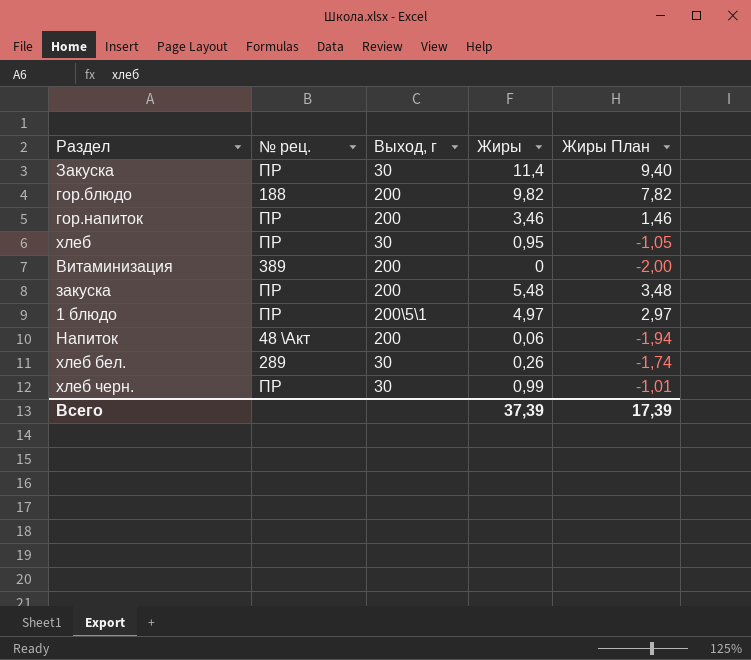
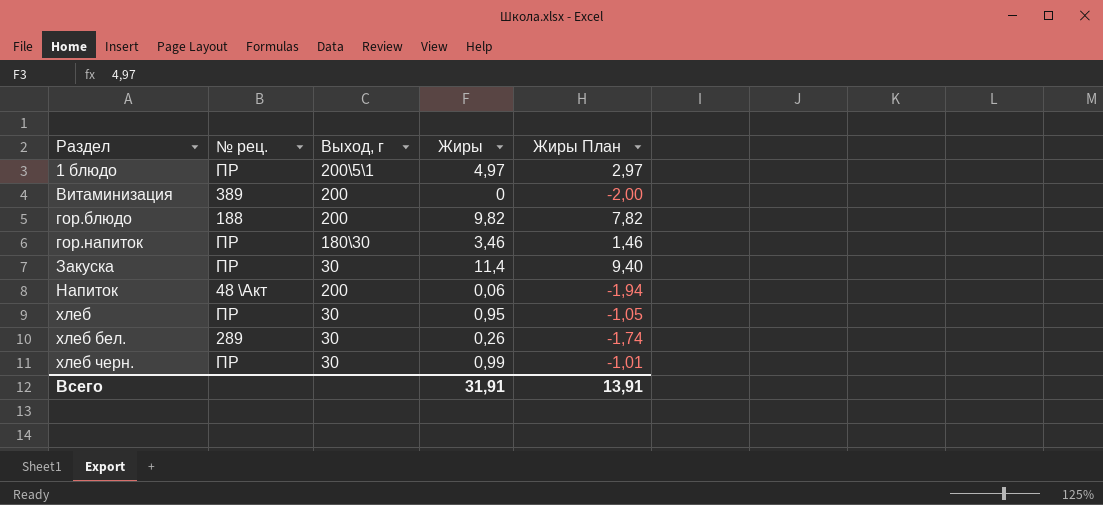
row order: none -> Раздел ascending
row закуска: ПР | 200 | 5,48 | 3,48 -> none
гор.напиток | Выход, г: 200 -> 180\30
Всего | Жиры: 37,39 -> 31,91
Всего | Жиры План: 17,39 -> 13,91

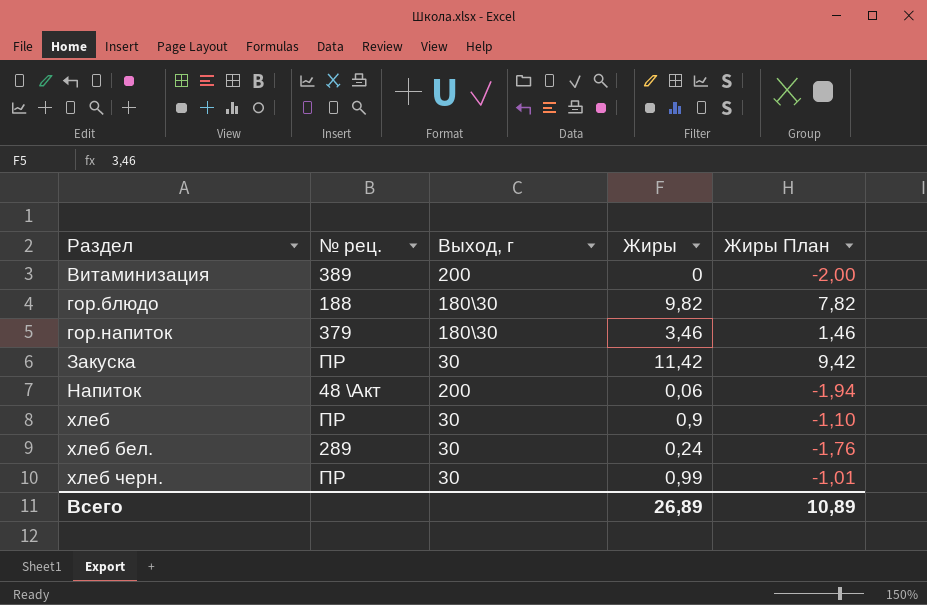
row 1 блюдо: ПР | 200\5\1 | 4,97 | 2,97 -> none
гор.блюдо | Выход, г: 200 -> 180\30
гор.напиток | № рец.: ПР -> 379
Закуска | Жиры: 11,4 -> 11,42
Закуска | Жиры План: 9,40 -> 9,42
хлеб | Жиры: 0,95 -> 0,9
хлеб | Жиры План: -1,05 -> -1,10
хлеб бел. | Жиры: 0,26 -> 0,24
хлеб бел. | Жиры План: -1,74 -> -1,76
Всего | Жиры: 31,91 -> 26,89
Всего | Жиры План: 13,91 -> 10,89

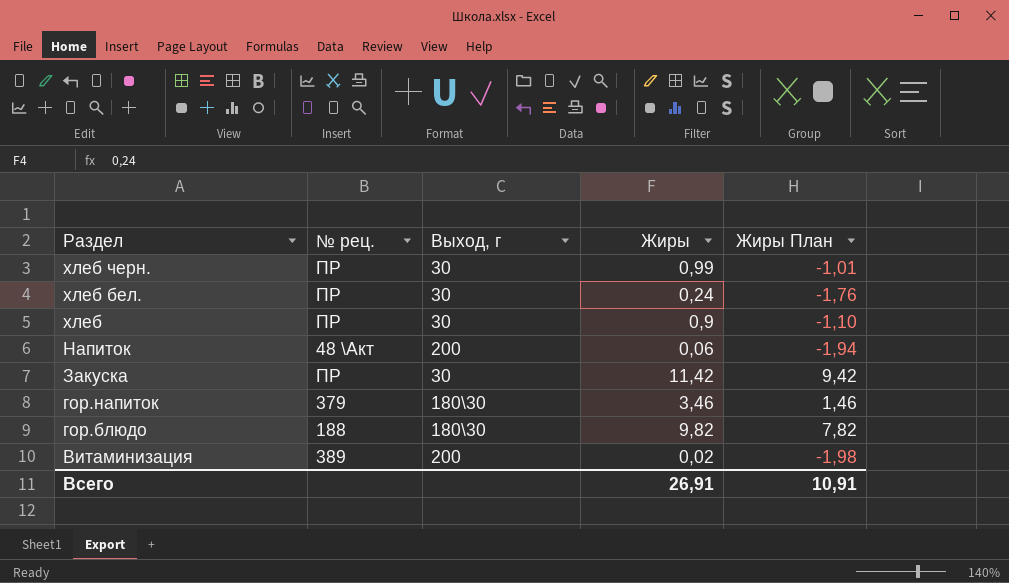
row order: Раздел ascending -> Раздел descending
хлеб бел. | № рец.: 289 -> ПР
Витаминизация | Жиры: 0 -> 0,02
Витаминизация | Жиры План: -2,00 -> -1,98
Всего | Жиры: 26,89 -> 26,91
Всего | Жиры План: 10,89 -> 10,91

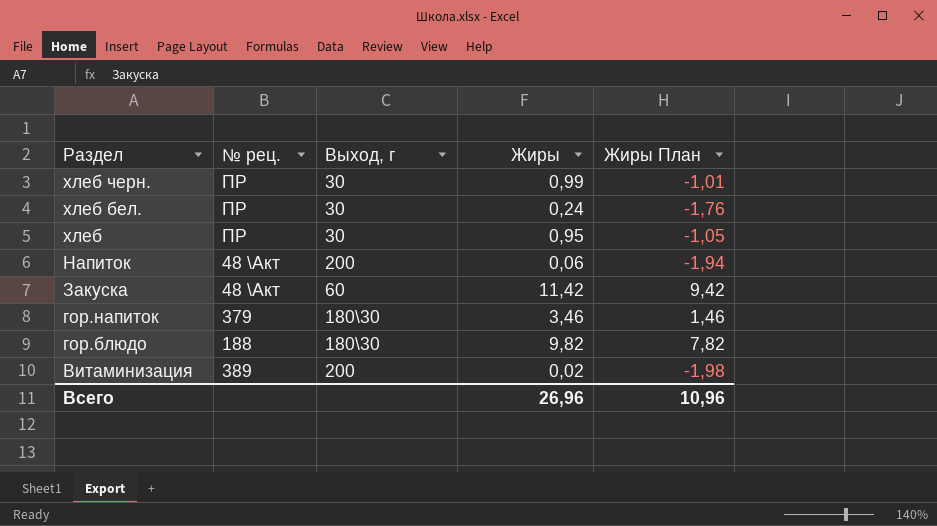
хлеб | Жиры: 0,9 -> 0,95
хлеб | Жиры План: -1,10 -> -1,05
Закуска | № рец.: ПР -> 48 \Акт
Закуска | Выход, г: 30 -> 60
Всего | Жиры: 26,91 -> 26,96
Всего | Жиры План: 10,91 -> 10,96

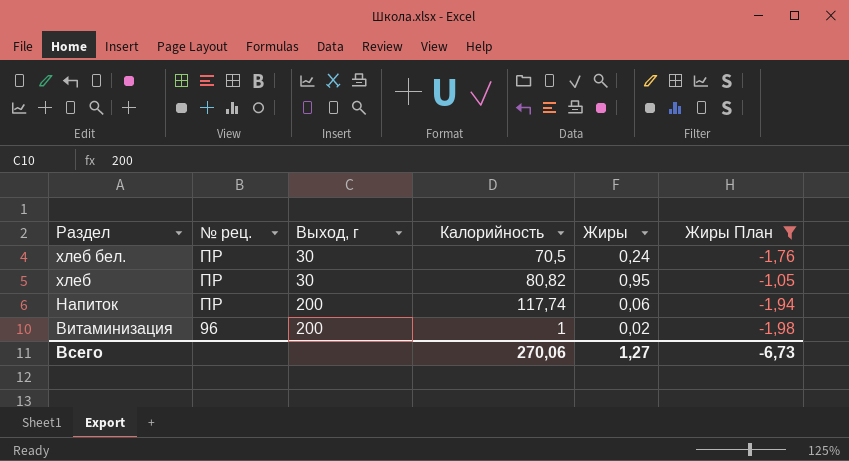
filter: none -> Жиры План <= -1,05
column Калорийность | position: none -> 4
Напиток | № рец.: 48 \Акт -> ПР
Витаминизация | № рец.: 389 -> 96
Всего | Жиры: 26,96 -> 1,27
Всего | Жиры План: 10,96 -> -6,73

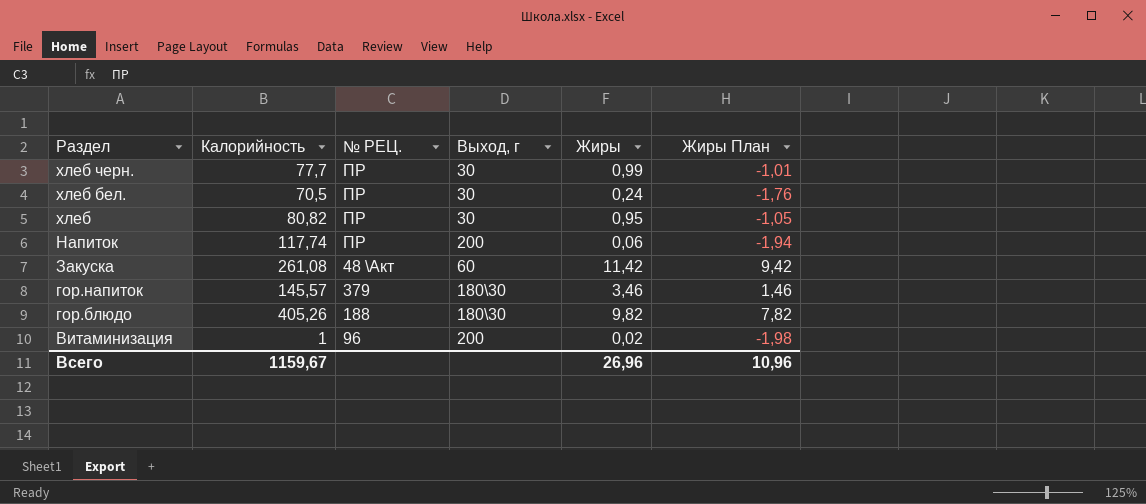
filter: Жиры План <= -1,05 -> none
column Калорийность | position: 4 -> 2
column name: № рец. -> № РЕЦ.
Всего | Калорийность: 270,06 -> 1159,67
Всего | Жиры: 1,27 -> 26,96
Всего | Жиры План: -6,73 -> 10,96

